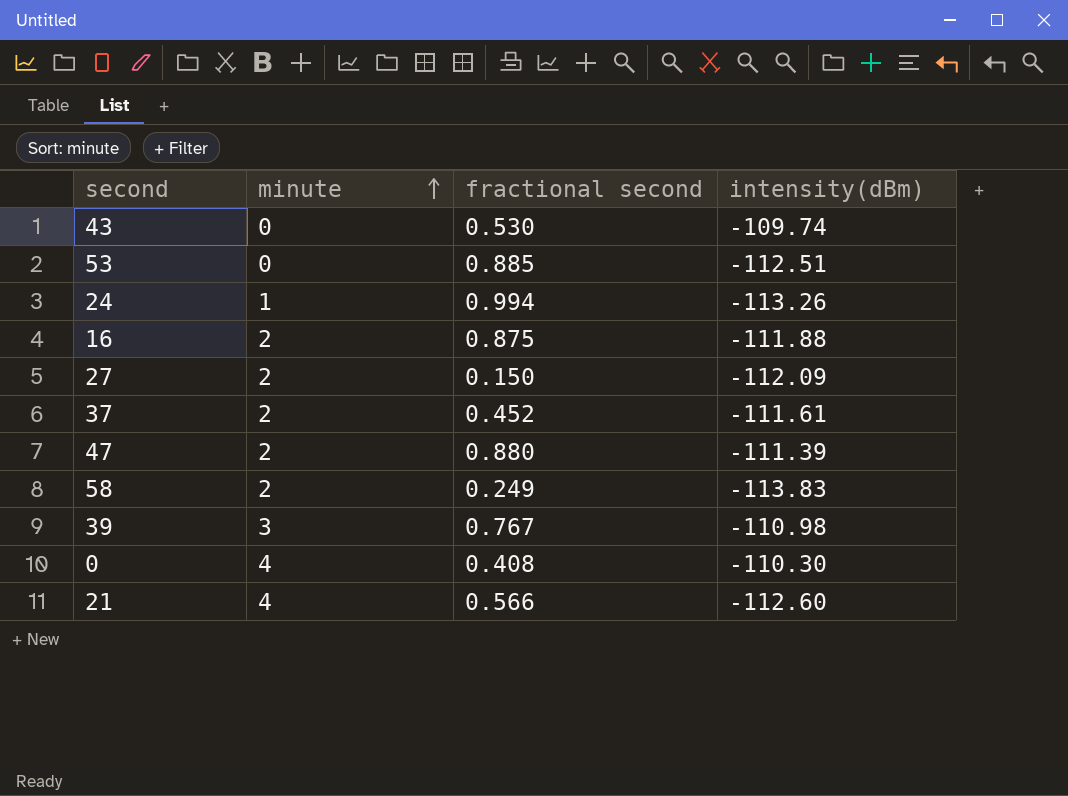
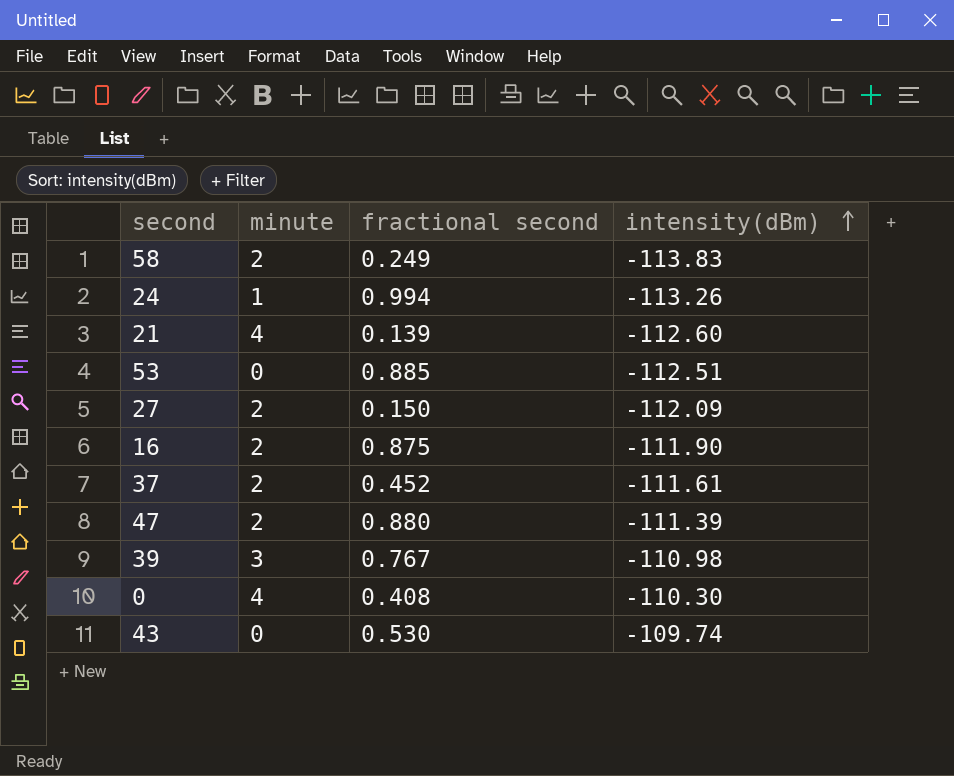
row order: minute ascending -> intensity(dBm) ascending
21 | fractional second: 0.566 -> 0.139
16 | intensity(dBm): -111.88 -> -111.90

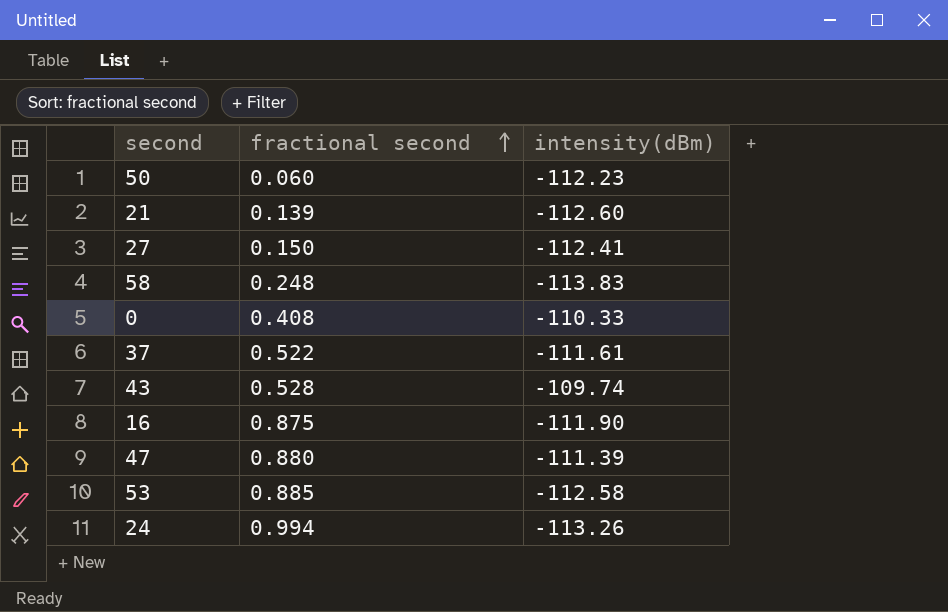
row order: intensity(dBm) ascending -> fractional second ascending
column minute | position: 2 -> none
row 39: 3 | 0.767 | -110.98 -> none
row 50: none -> 0.060 | -112.23
27 | intensity(dBm): -112.09 -> -112.41
58 | fractional second: 0.249 -> 0.248
0 | intensity(dBm): -110.30 -> -110.33
37 | fractional second: 0.452 -> 0.522
43 | fractional second: 0.530 -> 0.528
53 | intensity(dBm): -112.51 -> -112.58

